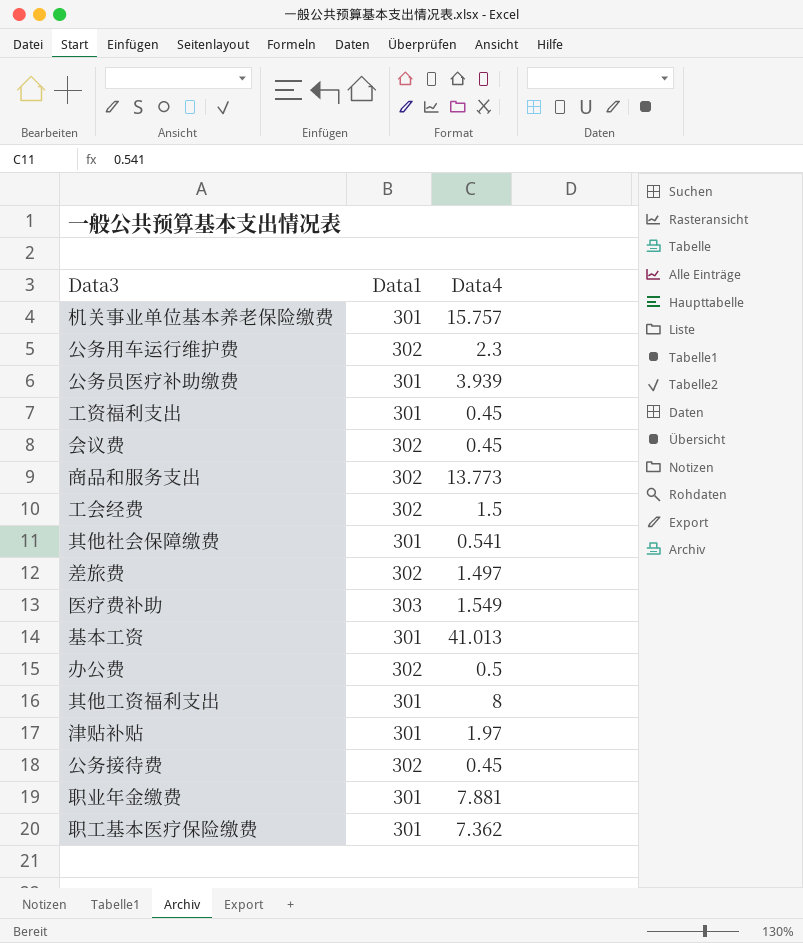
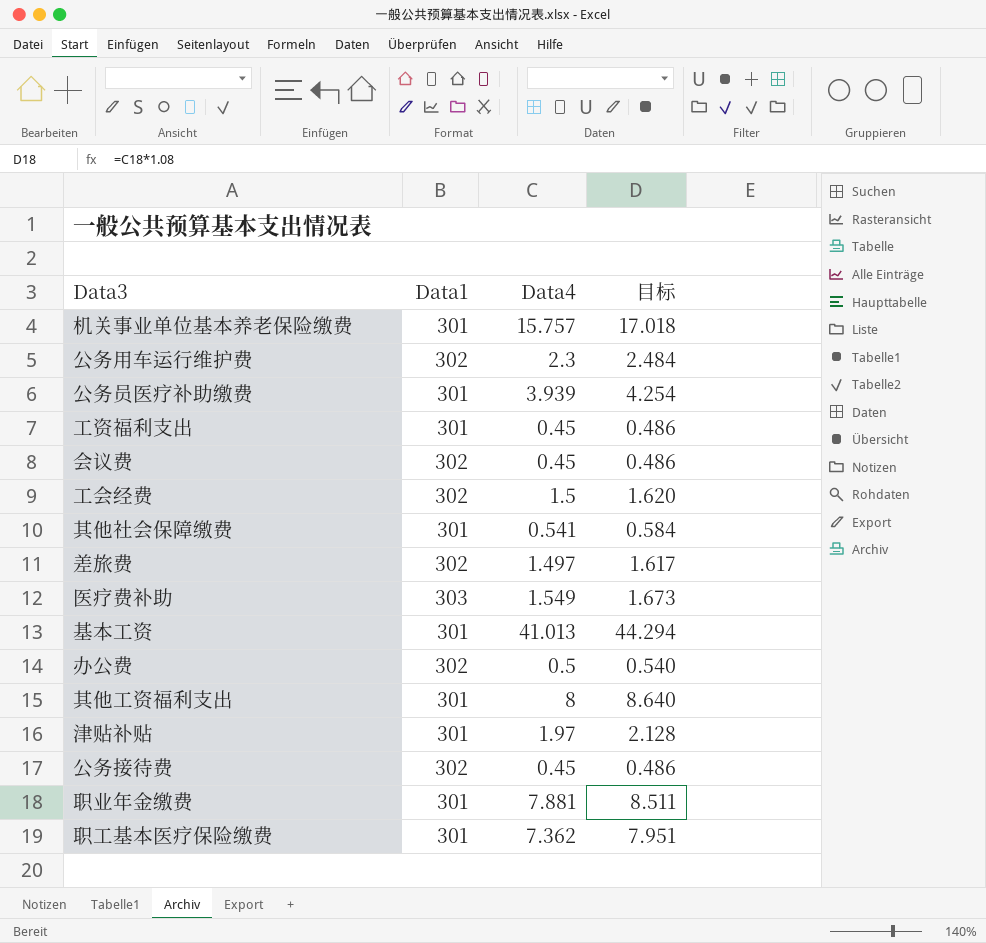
column 目标 | formula: none -> [Data4] * 1.08
row 商品和服务支出: 302 | 13.773 -> none

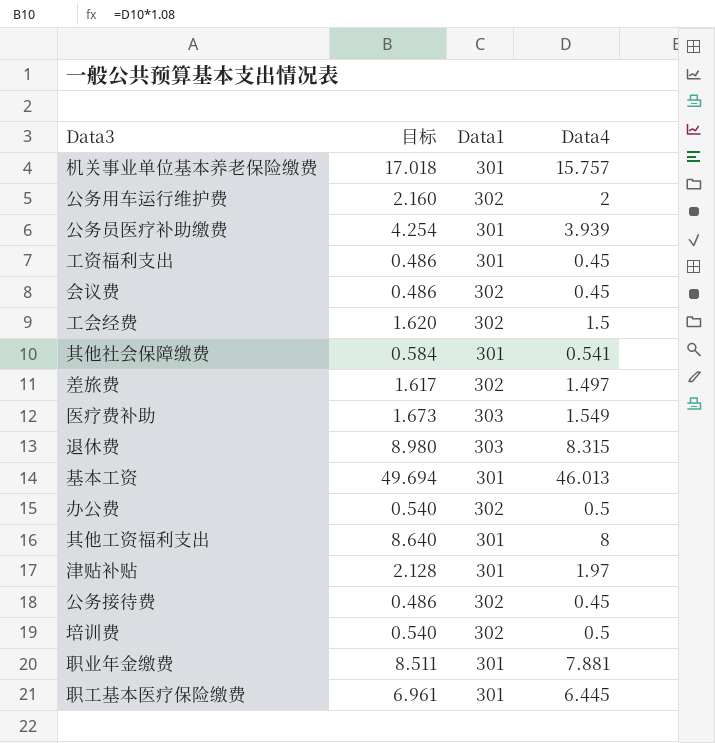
column 目标 | position: 4 -> 2
公务用车运行维护费 | 目标: 2.484 -> 2.160
公务用车运行维护费 | Data4: 2.3 -> 2
row 退休费: none -> 8.980 | 303 | 8.315
基本工资 | 目标: 44.294 -> 49.694
基本工资 | Data4: 41.013 -> 46.013
row 培训费: none -> 0.540 | 302 | 0.5
职工基本医疗保险缴费 | 目标: 7.951 -> 6.961
职工基本医疗保险缴费 | Data4: 7.362 -> 6.445

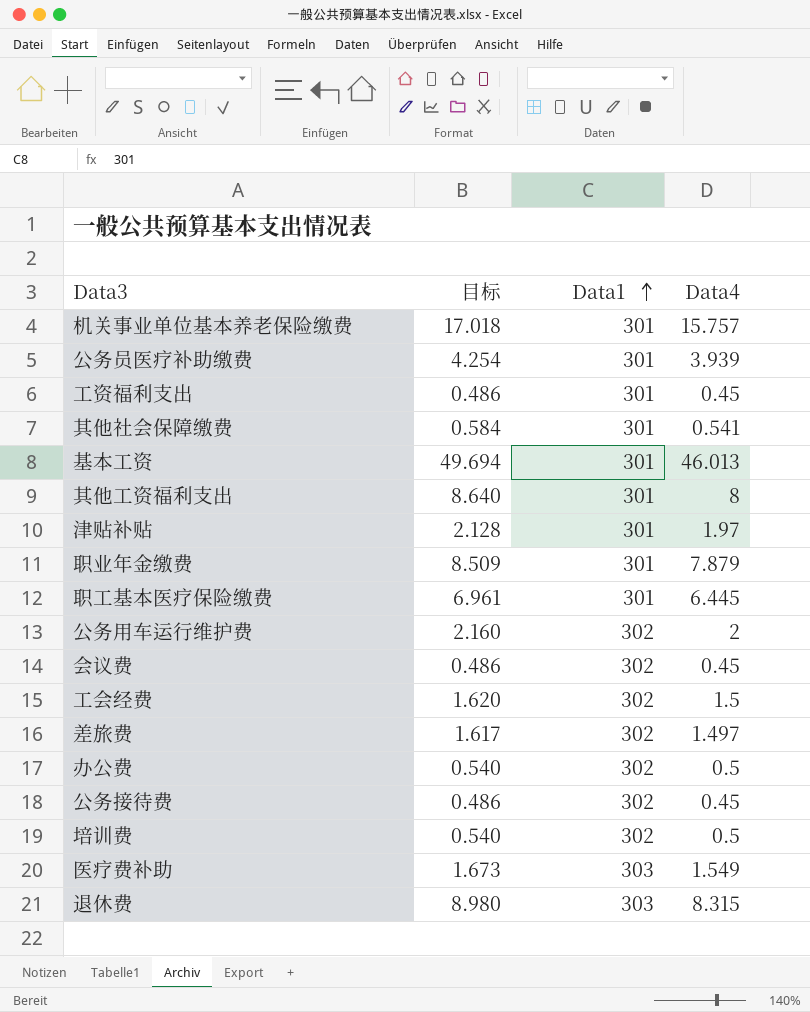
row order: none -> Data1 ascending
职业年金缴费 | 目标: 8.511 -> 8.509
职业年金缴费 | Data4: 7.881 -> 7.879

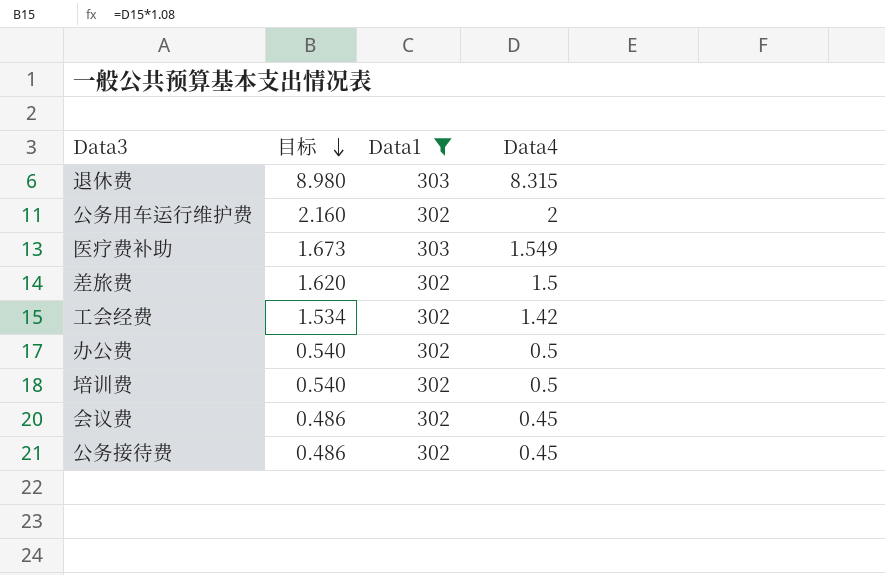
filter: none -> Data1 != 301
row order: Data1 ascending -> 目标 descending
差旅费 | 目标: 1.617 -> 1.620
差旅费 | Data4: 1.497 -> 1.5
工会经费 | 目标: 1.620 -> 1.534
工会经费 | Data4: 1.5 -> 1.42

